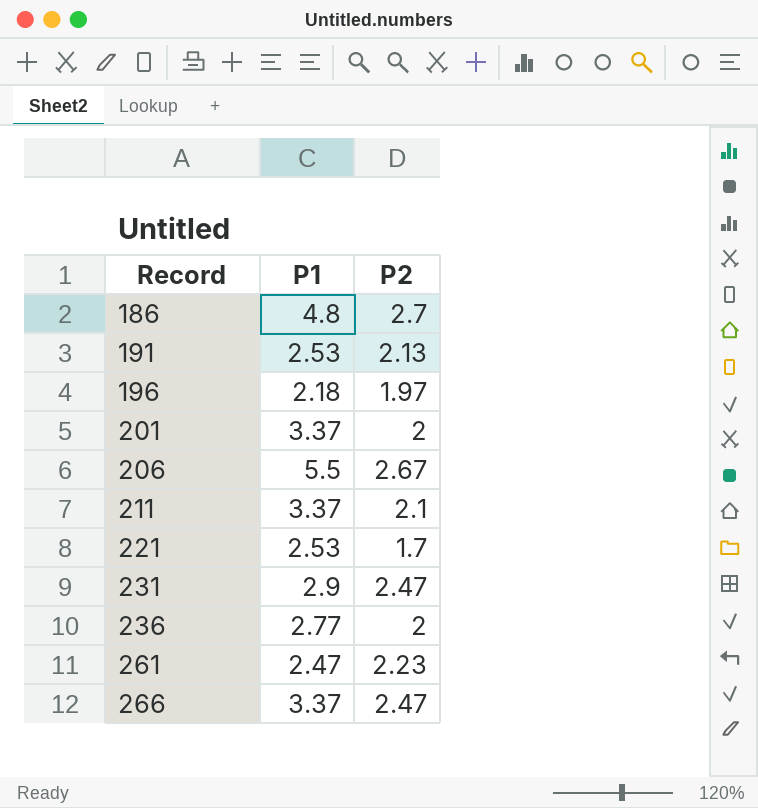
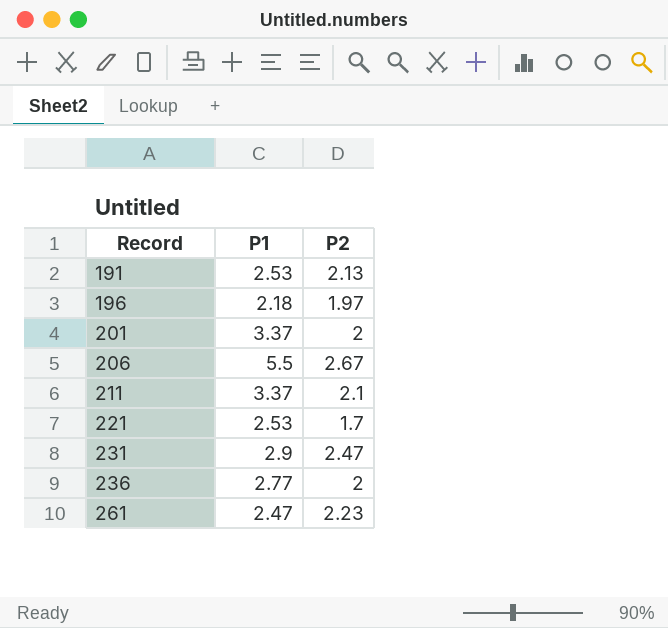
row 186: 4.8 | 2.7 -> none
row 266: 3.37 | 2.47 -> none

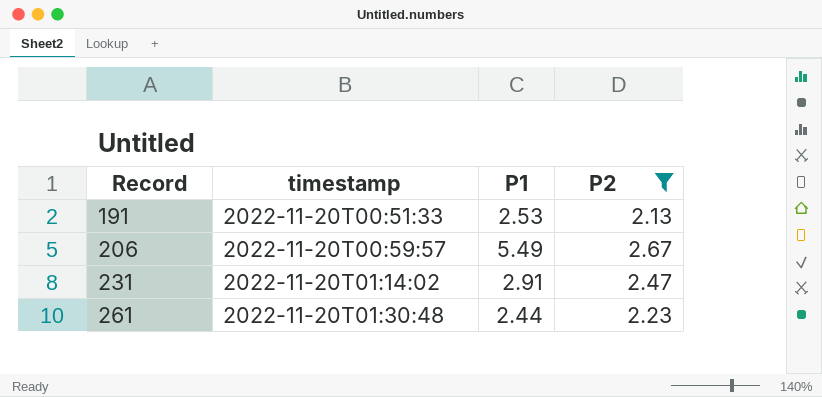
filter: none -> P2 >= 2.13
column timestamp | position: none -> 2
206 | P1: 5.5 -> 5.49
231 | P1: 2.9 -> 2.91
261 | P1: 2.47 -> 2.44

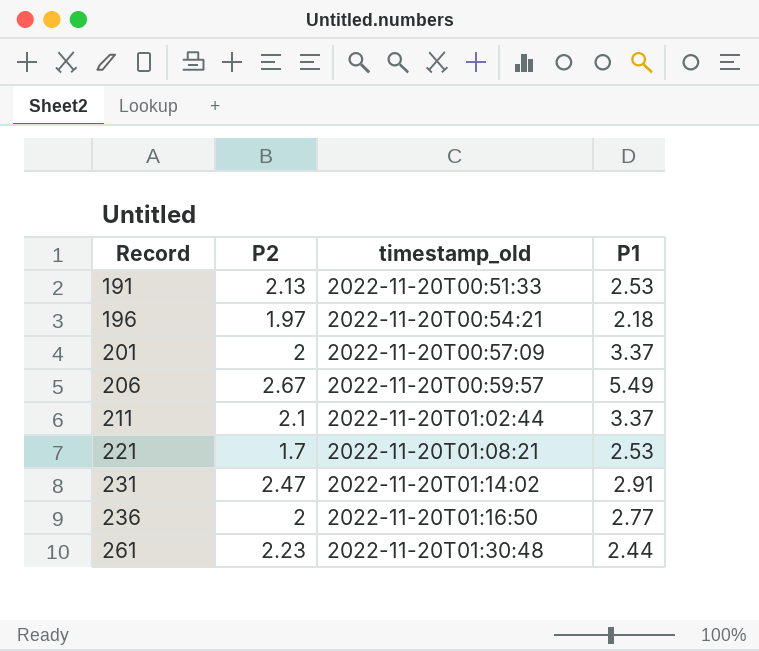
filter: P2 >= 2.13 -> none
column P2 | position: 4 -> 2
column name: timestamp -> timestamp_old

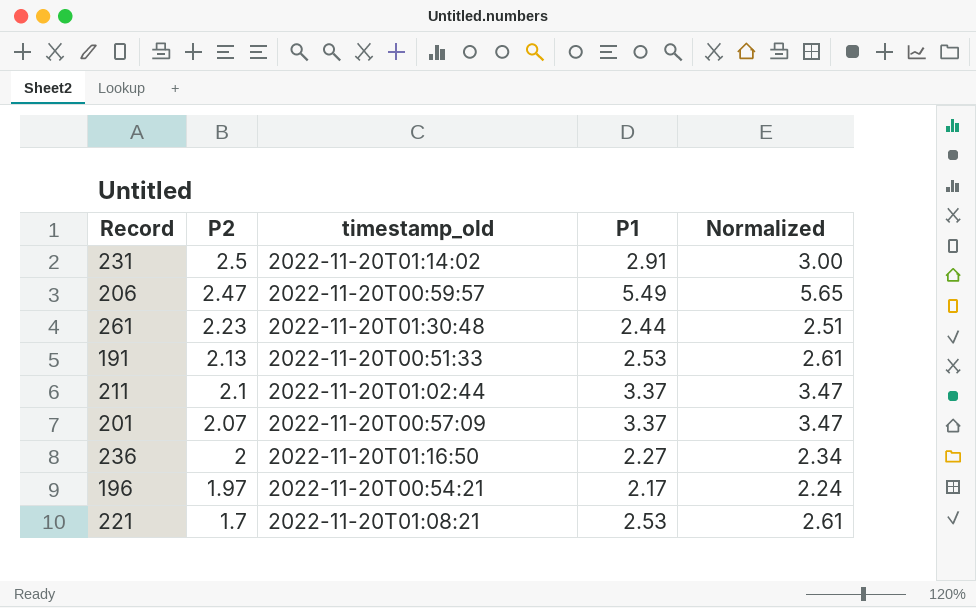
row order: Record ascending -> P2 descending
column Normalized | formula: none -> [P1] * 1.03
231 | P2: 2.47 -> 2.5
206 | P2: 2.67 -> 2.47
201 | P2: 2 -> 2.07
236 | P1: 2.77 -> 2.27
196 | P1: 2.18 -> 2.17

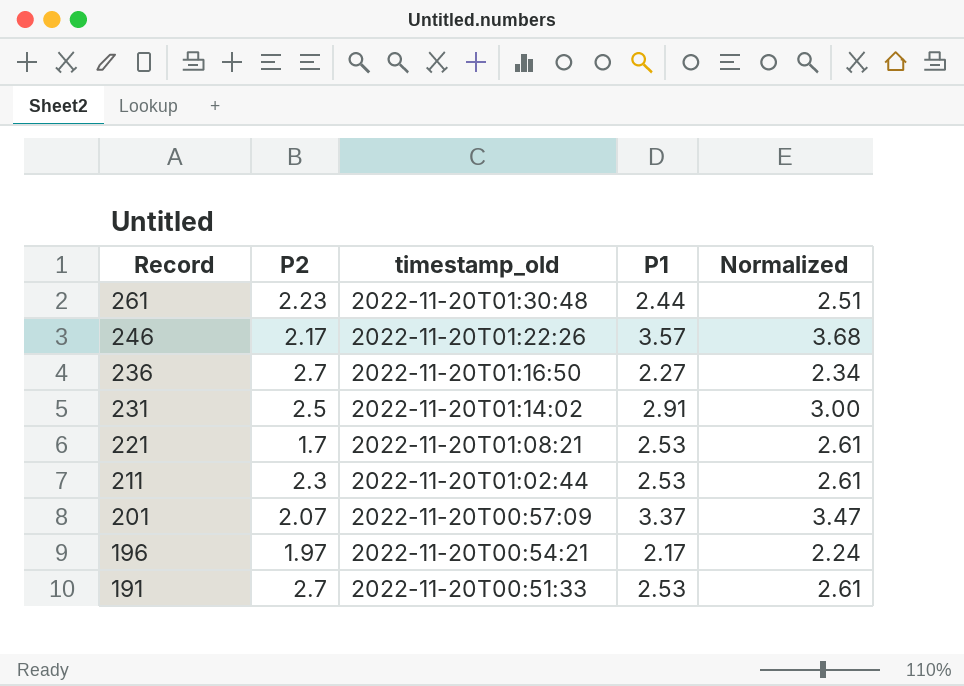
row order: P2 descending -> Record descending
row 206: 2.47 | 2022-11-20T00:59:57 | 5.49 | 5.65 -> none
row 246: none -> 2.17 | 2022-11-20T01:22:26 | 3.57 | 3.68
236 | P2: 2 -> 2.7
211 | P2: 2.1 -> 2.3
211 | P1: 3.37 -> 2.53
211 | Normalized: 3.47 -> 2.61
191 | P2: 2.13 -> 2.7

